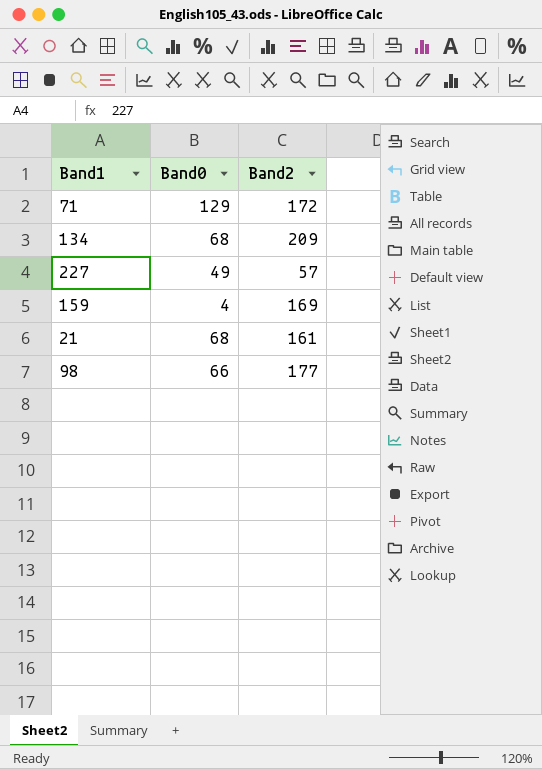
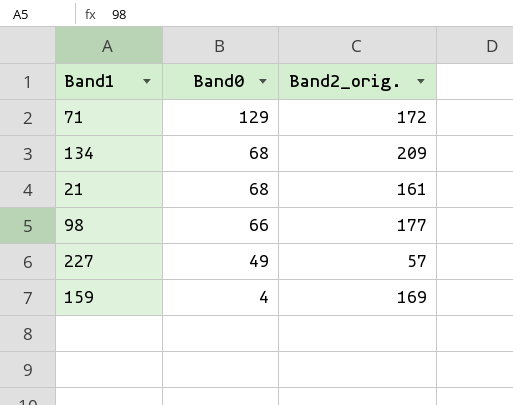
row order: none -> Band0 descending
column name: Band2 -> Band2_orig.

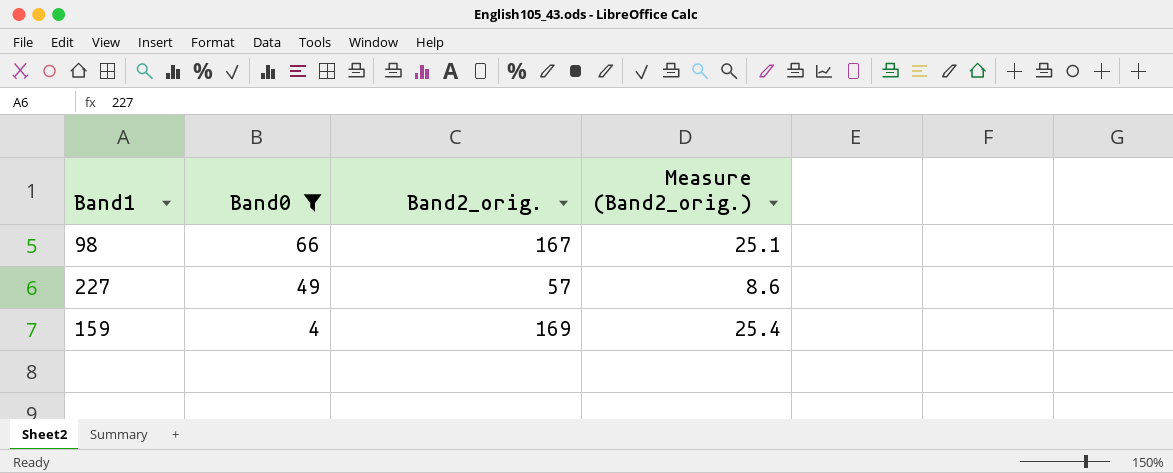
filter: none -> Band0 <= 66
column Measure (Band2_orig.) | formula: none -> [Band2_orig.] * 0.15
98 | Band2_orig.: 177 -> 167

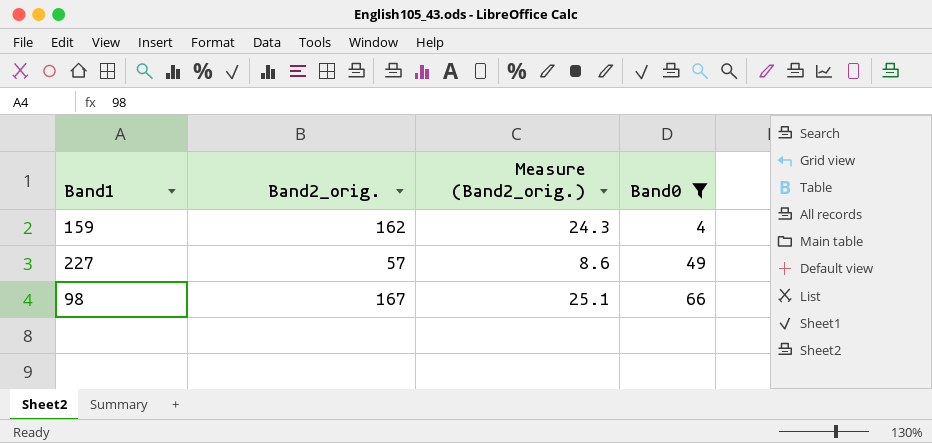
row order: Band0 descending -> Band0 ascending
column Band0 | position: 2 -> 4
159 | Band2_orig.: 169 -> 162
159 | Measure (Band2_orig.): 25.4 -> 24.3

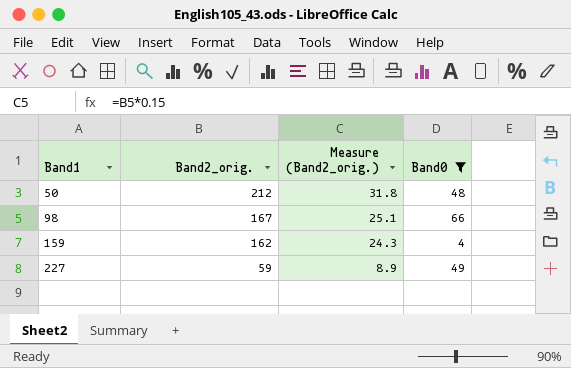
row order: Band0 ascending -> Band1 ascending
row 50: none -> 212 | 31.8 | 48
227 | Band2_orig.: 57 -> 59
227 | Measure (Band2_orig.): 8.6 -> 8.9

